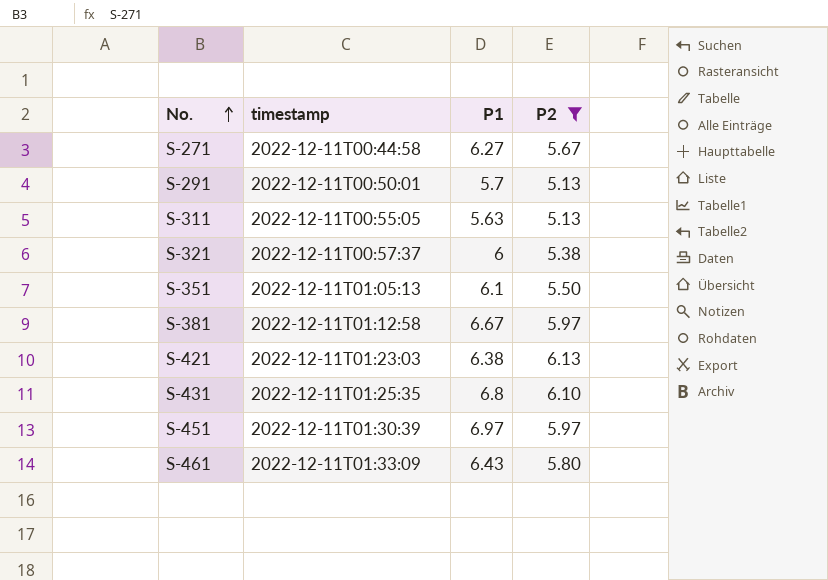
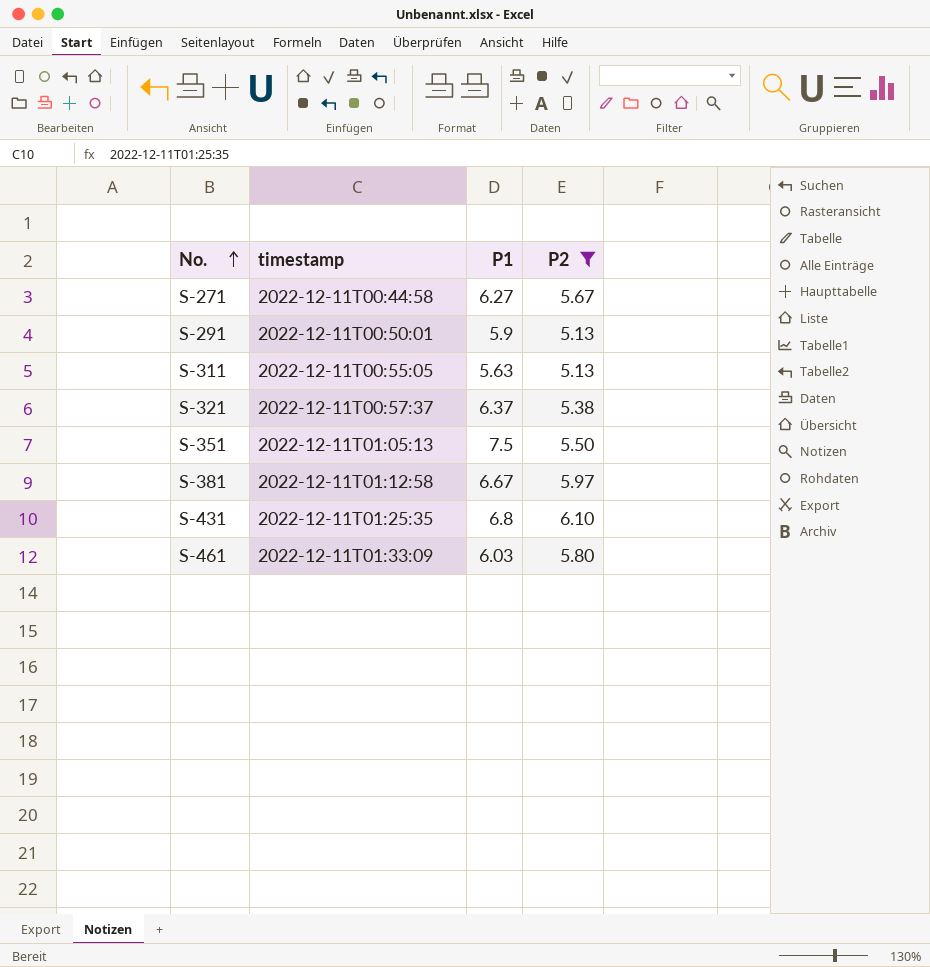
row S-421: 2022-12-11T01:23:03 | 6.38 | 6.13 -> none
row S-451: 2022-12-11T01:30:39 | 6.97 | 5.97 -> none
S-291 | P1: 5.7 -> 5.9
S-321 | P1: 6 -> 6.37
S-351 | P1: 6.1 -> 7.5
S-461 | P1: 6.43 -> 6.03

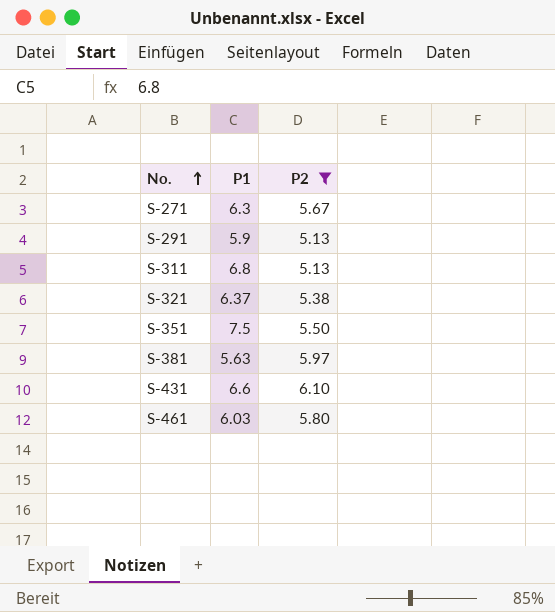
column timestamp | position: 2 -> none
S-271 | P1: 6.27 -> 6.3
S-311 | P1: 5.63 -> 6.8
S-381 | P1: 6.67 -> 5.63
S-431 | P1: 6.8 -> 6.6

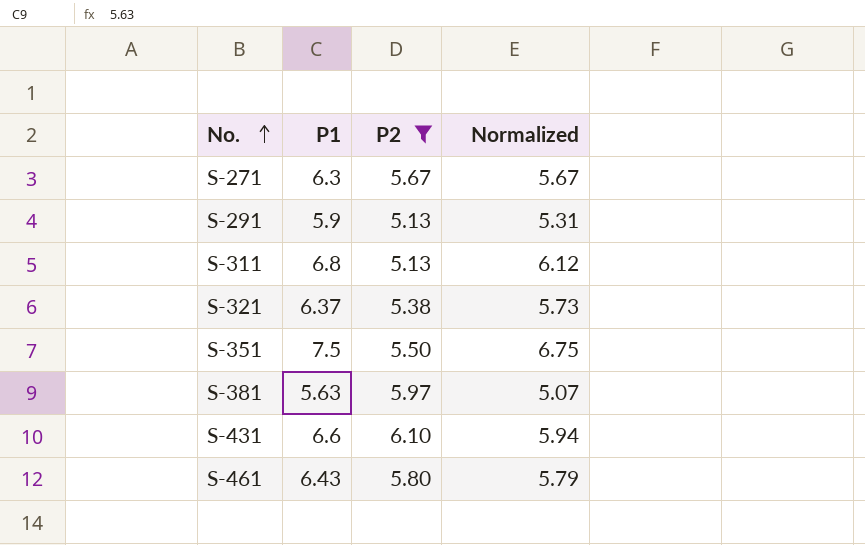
column Normalized | formula: none -> [P1] * 0.9
S-461 | P1: 6.03 -> 6.43

